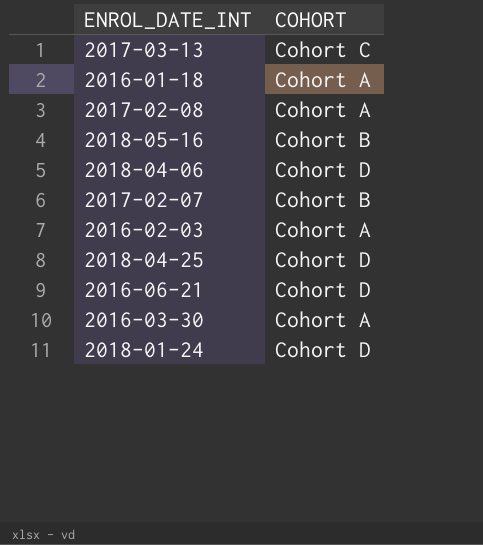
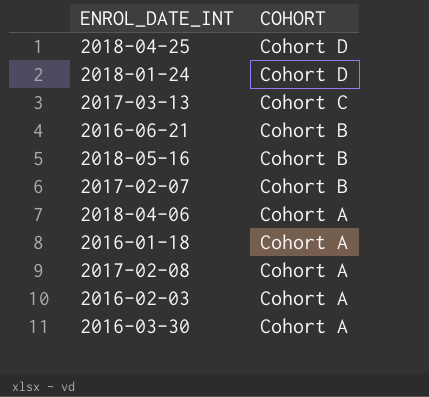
row order: none -> COHORT descending
2016-06-21 | COHORT: Cohort D -> Cohort B
2018-04-06 | COHORT: Cohort D -> Cohort A

